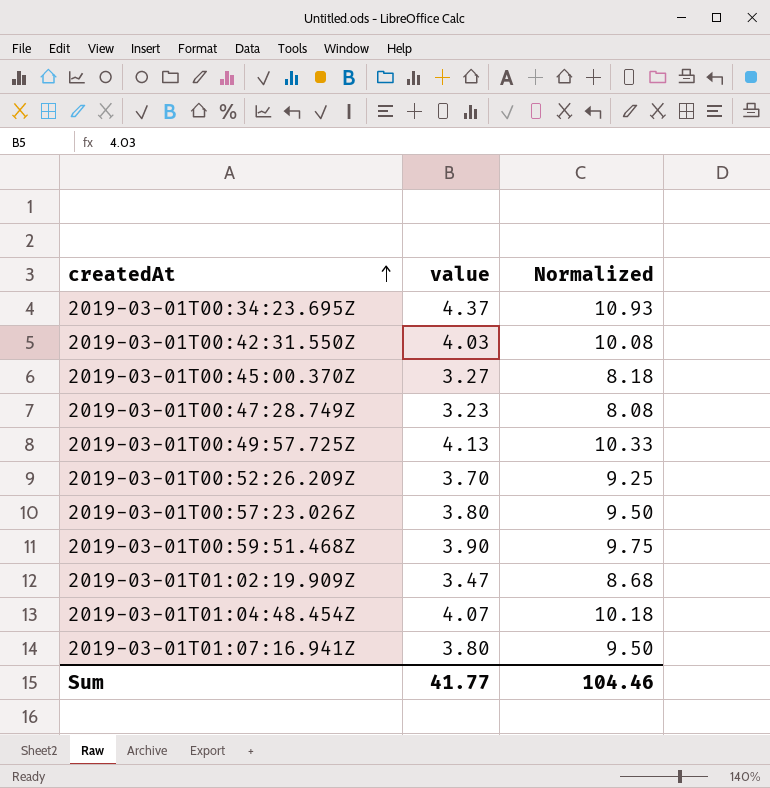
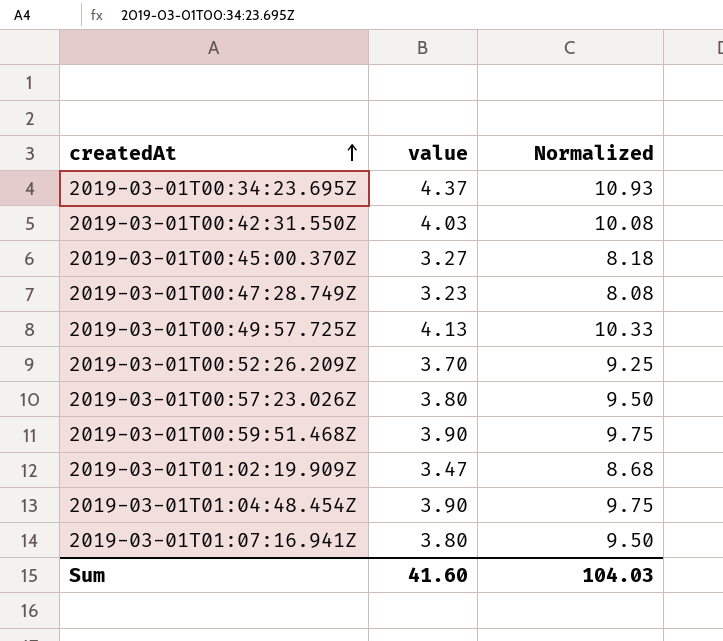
2019-03-01T01:04:48.454Z | value: 4.07 -> 3.90
2019-03-01T01:04:48.454Z | Normalized: 10.18 -> 9.75
Sum | value: 41.77 -> 41.60
Sum | Normalized: 104.46 -> 104.03

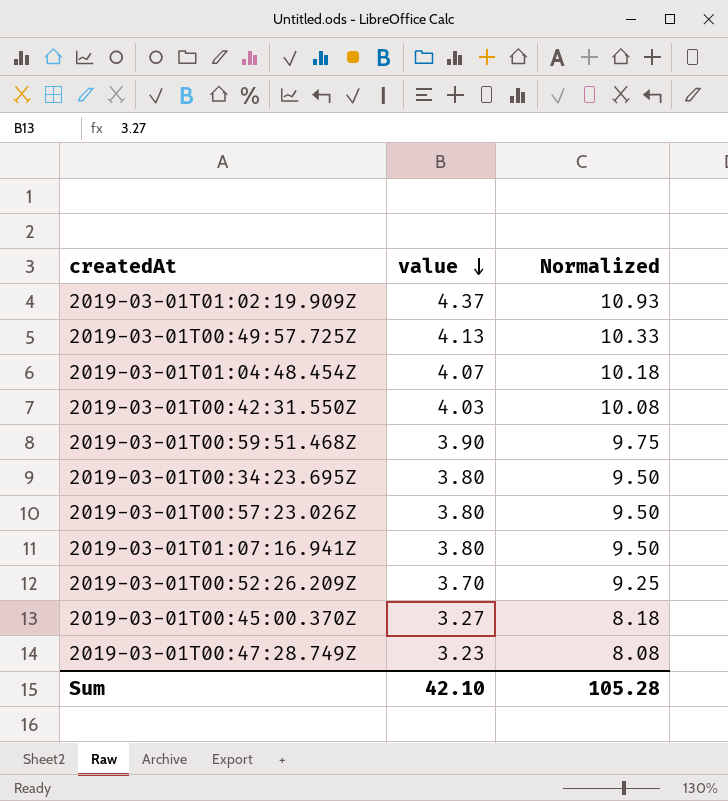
row order: createdAt ascending -> value descending
2019-03-01T01:02:19.909Z | value: 3.47 -> 4.37
2019-03-01T01:02:19.909Z | Normalized: 8.68 -> 10.93
2019-03-01T01:04:48.454Z | value: 3.90 -> 4.07
2019-03-01T01:04:48.454Z | Normalized: 9.75 -> 10.18
2019-03-01T00:34:23.695Z | value: 4.37 -> 3.80
2019-03-01T00:34:23.695Z | Normalized: 10.93 -> 9.50
Sum | value: 41.60 -> 42.10
Sum | Normalized: 104.03 -> 105.28

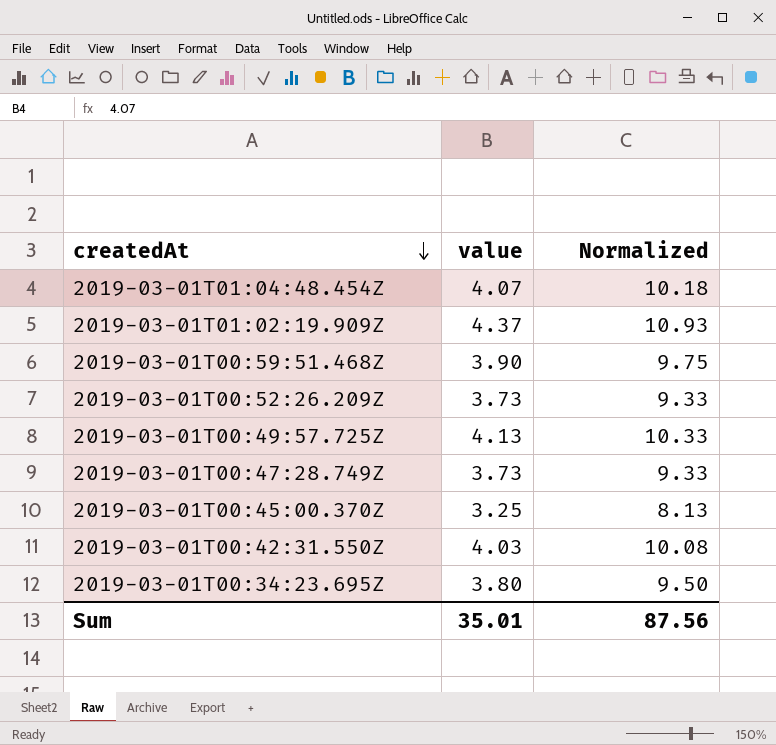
row order: value descending -> createdAt descending
row 2019-03-01T00:57:23.026Z: 3.80 | 9.50 -> none
row 2019-03-01T01:07:16.941Z: 3.80 | 9.50 -> none
2019-03-01T00:52:26.209Z | value: 3.70 -> 3.73
2019-03-01T00:52:26.209Z | Normalized: 9.25 -> 9.33
2019-03-01T00:47:28.749Z | value: 3.23 -> 3.73
2019-03-01T00:47:28.749Z | Normalized: 8.08 -> 9.33
2019-03-01T00:45:00.370Z | value: 3.27 -> 3.25
2019-03-01T00:45:00.370Z | Normalized: 8.18 -> 8.13
Sum | value: 42.10 -> 35.01
Sum | Normalized: 105.28 -> 87.56

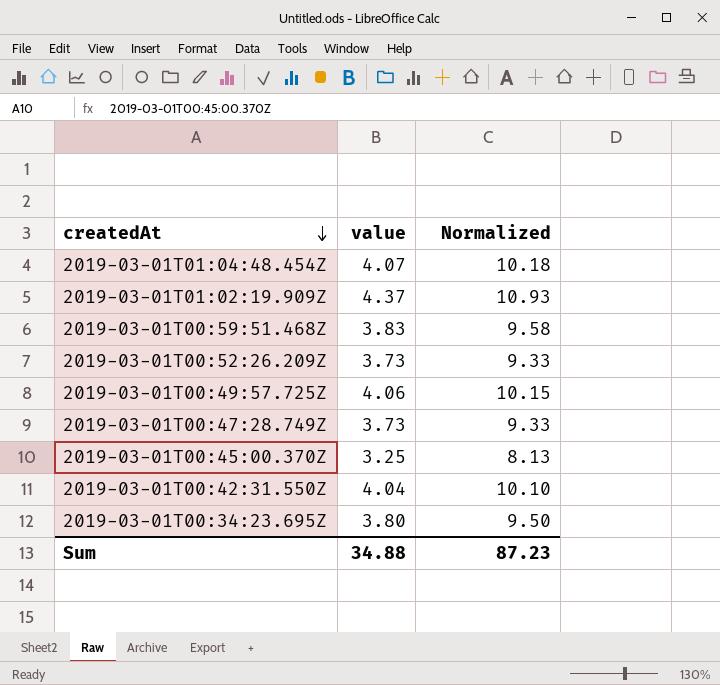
2019-03-01T00:59:51.468Z | value: 3.90 -> 3.83
2019-03-01T00:59:51.468Z | Normalized: 9.75 -> 9.58
2019-03-01T00:49:57.725Z | value: 4.13 -> 4.06
2019-03-01T00:49:57.725Z | Normalized: 10.33 -> 10.15
2019-03-01T00:42:31.550Z | value: 4.03 -> 4.04
2019-03-01T00:42:31.550Z | Normalized: 10.08 -> 10.10
Sum | value: 35.01 -> 34.88
Sum | Normalized: 87.56 -> 87.23

